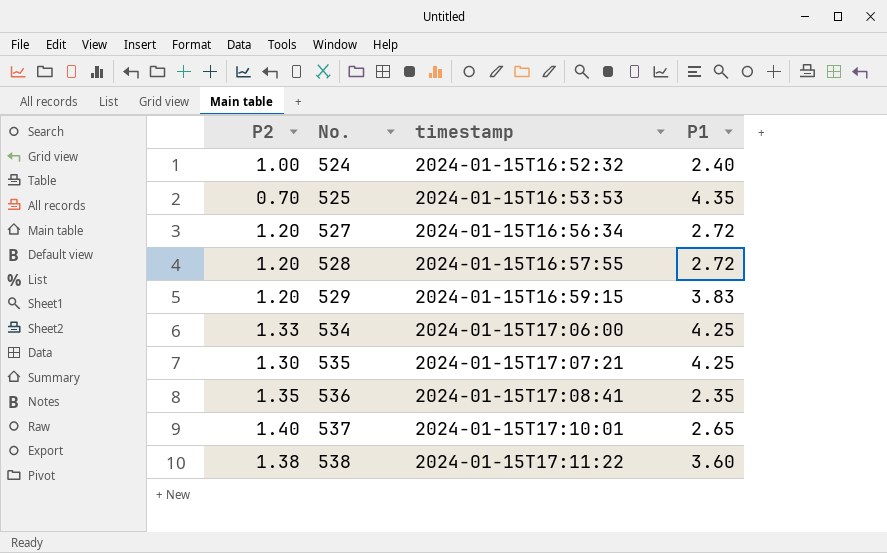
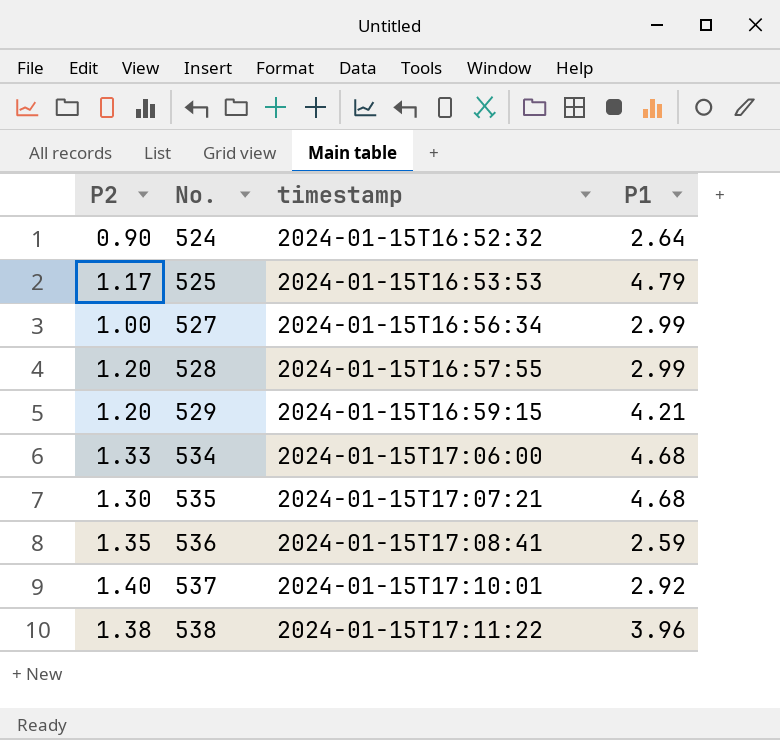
524 | P2: 1.00 -> 0.90
524 | P1: 2.40 -> 2.64
525 | P2: 0.70 -> 1.17
525 | P1: 4.35 -> 4.79
527 | P2: 1.20 -> 1.00
527 | P1: 2.72 -> 2.99
528 | P1: 2.72 -> 2.99
529 | P1: 3.83 -> 4.21
534 | P1: 4.25 -> 4.68
535 | P1: 4.25 -> 4.68
536 | P1: 2.35 -> 2.59
537 | P1: 2.65 -> 2.92
538 | P1: 3.60 -> 3.96

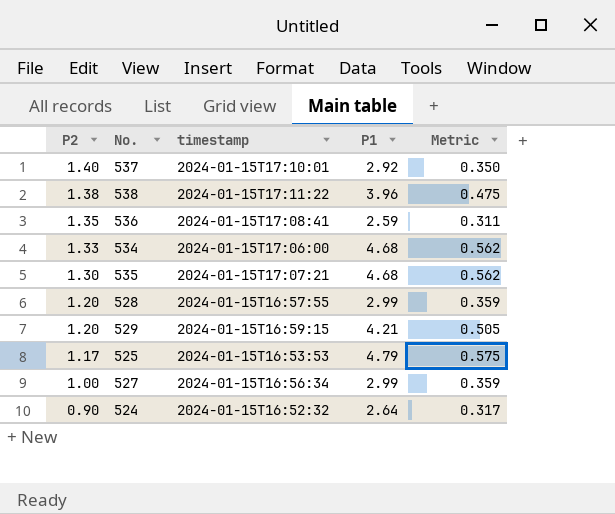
row order: No. ascending -> P2 descending
column Metric | formula: none -> [P1] * 0.12

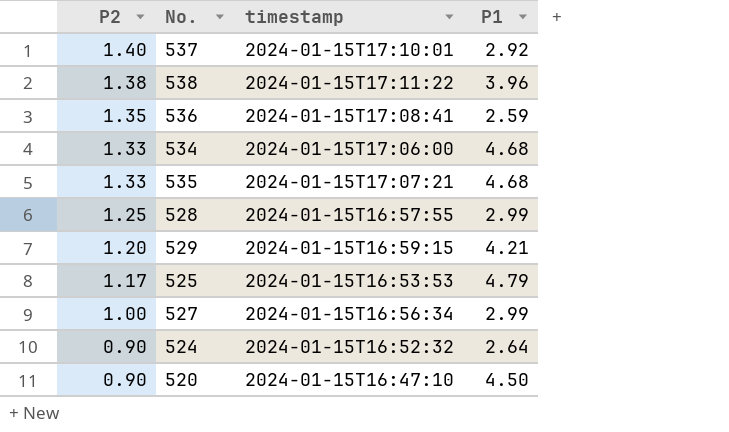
column Metric | formula: [P1] * 0.12 -> none
535 | P2: 1.30 -> 1.33
528 | P2: 1.20 -> 1.25
row 520: none -> 0.90 | 2024-01-15T16:47:10 | 4.50

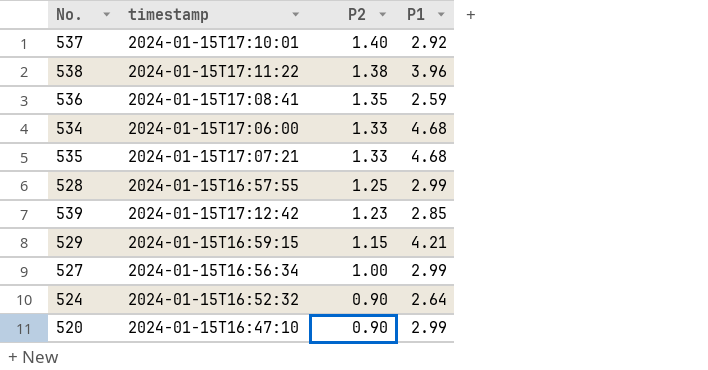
column P2 | position: 1 -> 3
row 525: 1.17 | 2024-01-15T16:53:53 | 4.79 -> none
row 539: none -> 2024-01-15T17:12:42 | 1.23 | 2.85
529 | P2: 1.20 -> 1.15
520 | P1: 4.50 -> 2.99

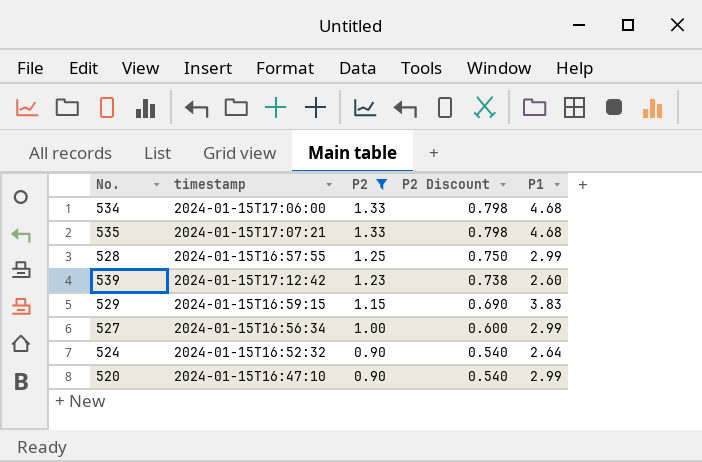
filter: none -> P2 <= 1.33
column P2 Discount | formula: none -> [P2] * 0.6
539 | P1: 2.85 -> 2.60
529 | P1: 4.21 -> 3.83

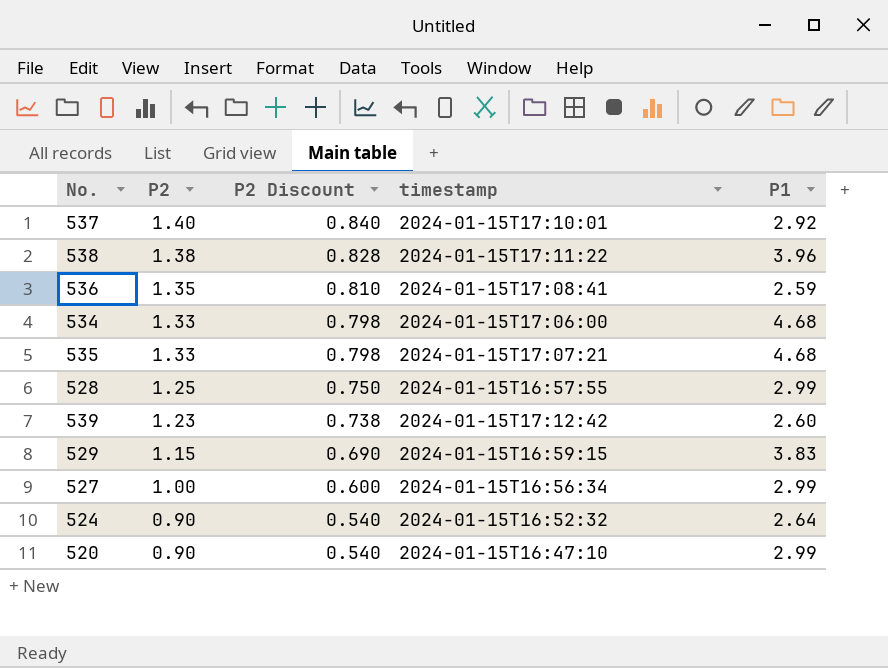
filter: P2 <= 1.33 -> none
column timestamp | position: 2 -> 4

